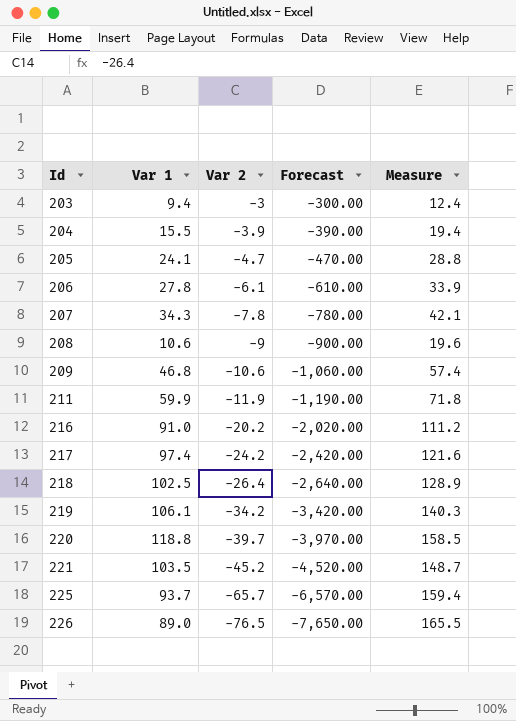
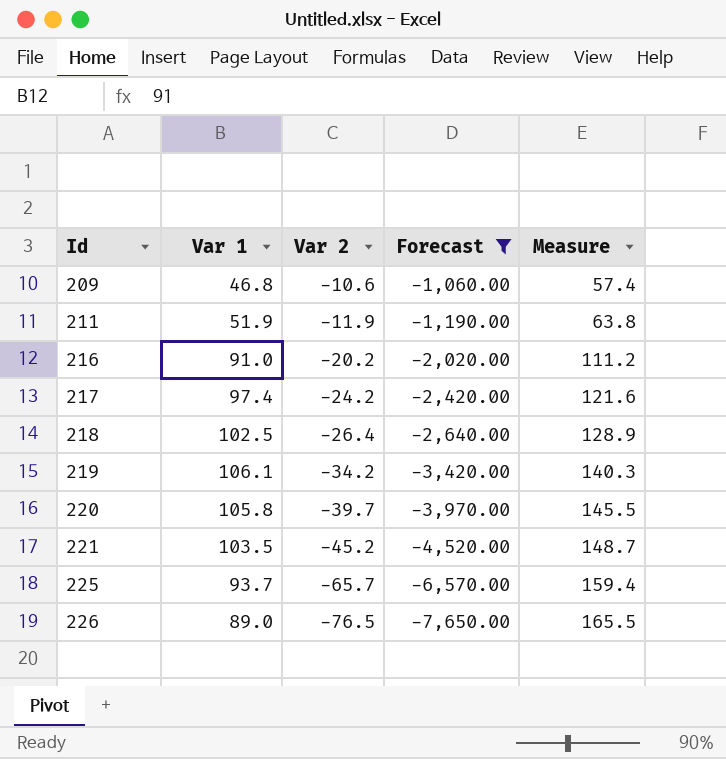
filter: none -> Forecast <= -1,060.00
211 | Var 1: 59.9 -> 51.9
211 | Measure: 71.8 -> 63.8
220 | Var 1: 118.8 -> 105.8
220 | Measure: 158.5 -> 145.5

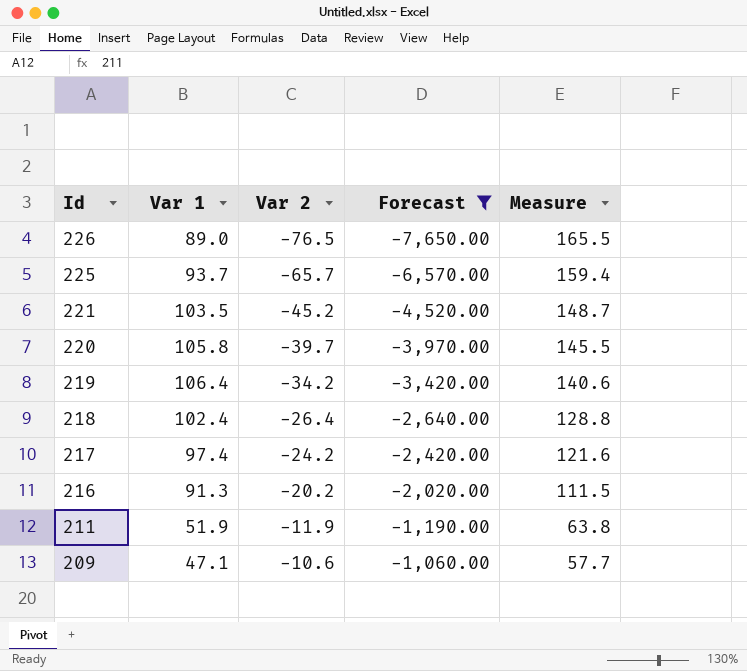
row order: Id ascending -> Id descending
219 | Var 1: 106.1 -> 106.4
219 | Measure: 140.3 -> 140.6
218 | Var 1: 102.5 -> 102.4
218 | Measure: 128.9 -> 128.8
216 | Var 1: 91.0 -> 91.3
216 | Measure: 111.2 -> 111.5
209 | Var 1: 46.8 -> 47.1
209 | Measure: 57.4 -> 57.7

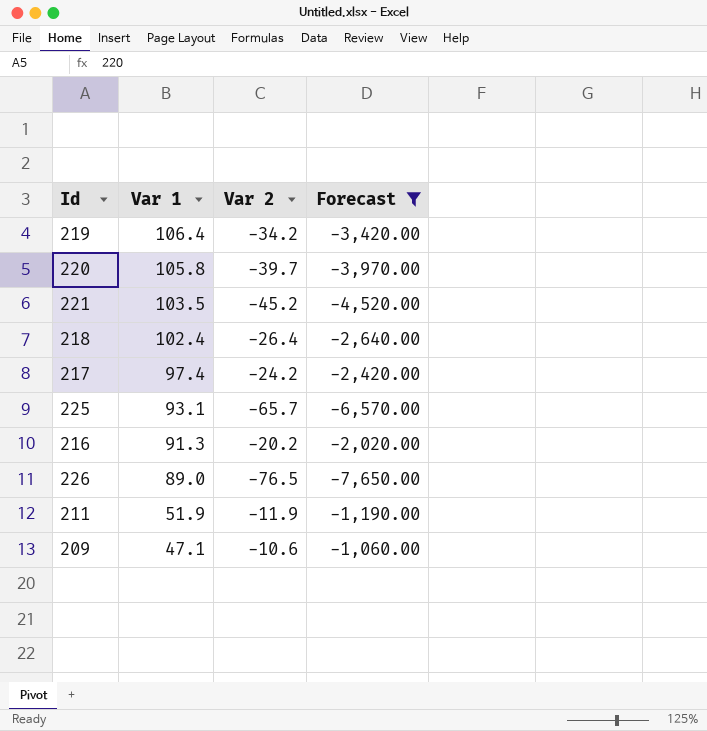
row order: Id descending -> Var 1 descending
column Measure | formula: [Var 1] - [Var 2] -> none
225 | Var 1: 93.7 -> 93.1

